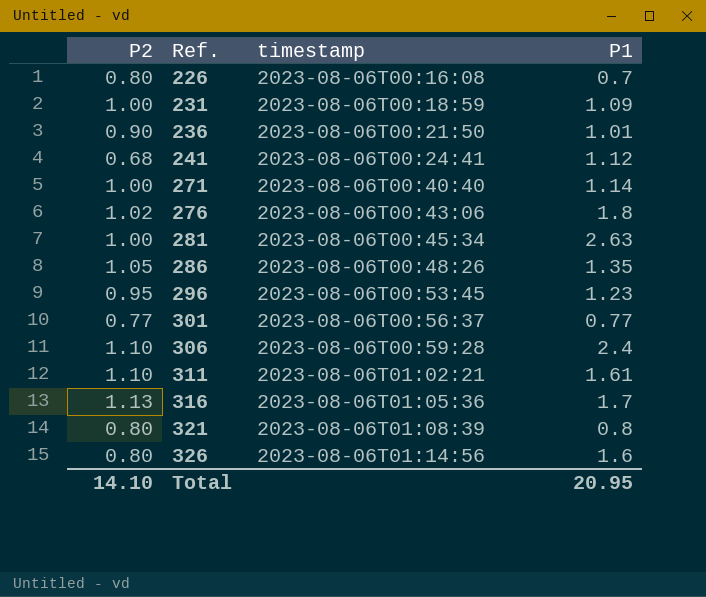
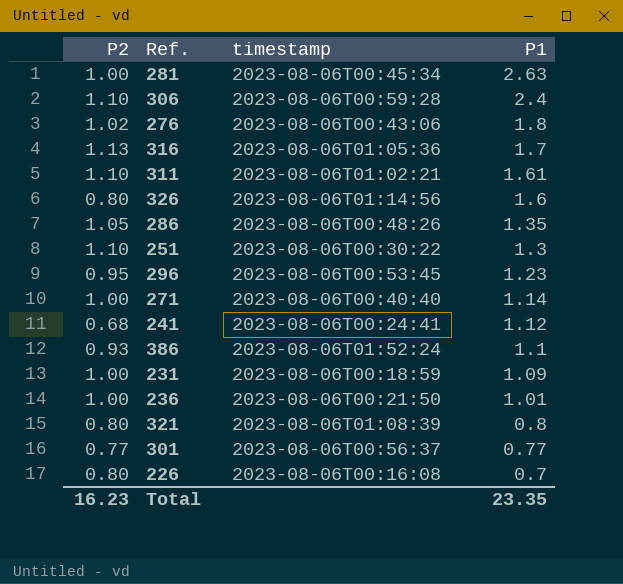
row order: Ref. ascending -> P1 descending
row 251: none -> 1.10 | 2023-08-06T00:30:22 | 1.3
row 386: none -> 0.93 | 2023-08-06T01:52:24 | 1.1
236 | P2: 0.90 -> 1.00
Total | P2: 14.10 -> 16.23
Total | P1: 20.95 -> 23.35

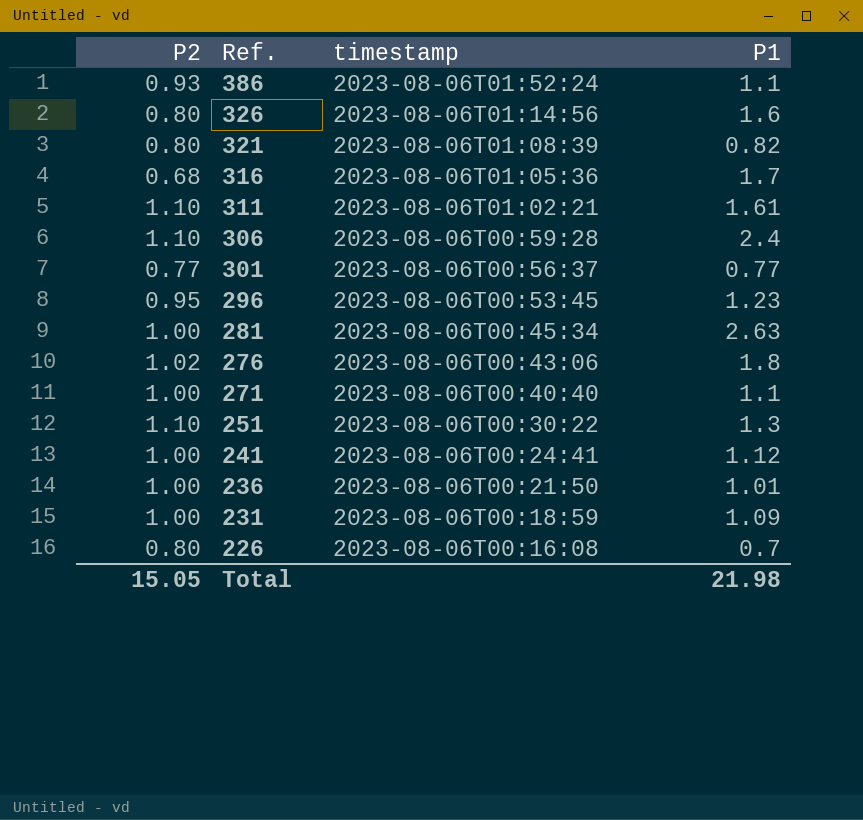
row order: P1 descending -> Ref. descending
row 286: 1.05 | 2023-08-06T00:48:26 | 1.35 -> none
321 | P1: 0.8 -> 0.82
316 | P2: 1.13 -> 0.68
271 | P1: 1.14 -> 1.1
241 | P2: 0.68 -> 1.00
Total | P2: 16.23 -> 15.05
Total | P1: 23.35 -> 21.98

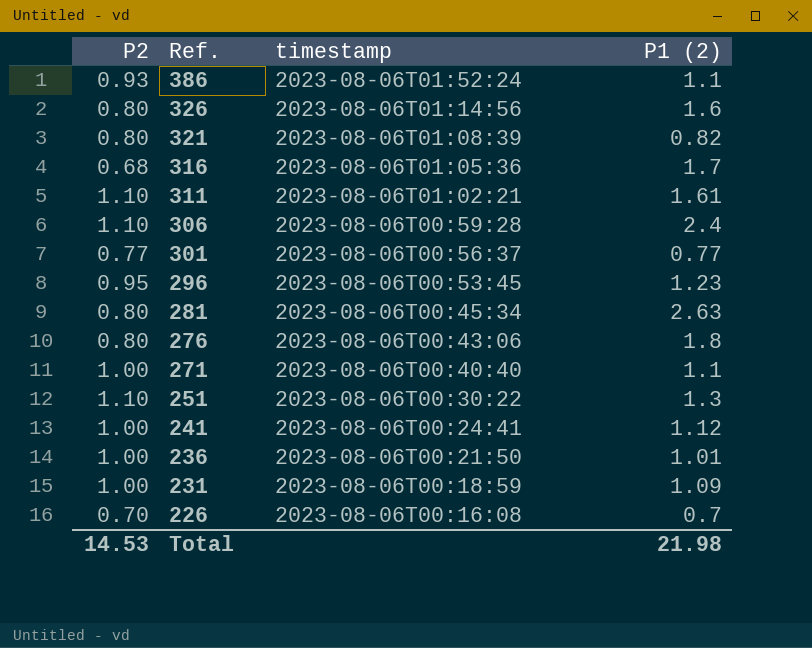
column name: P1 -> P1 (2)
281 | P2: 1.00 -> 0.80
276 | P2: 1.02 -> 0.80
226 | P2: 0.80 -> 0.70
Total | P2: 15.05 -> 14.53

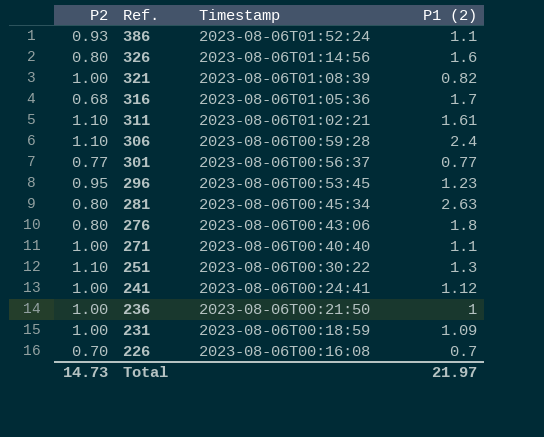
column name: timestamp -> Timestamp
321 | P2: 0.80 -> 1.00
236 | P1 (2): 1.01 -> 1
Total | P2: 14.53 -> 14.73
Total | P1 (2): 21.98 -> 21.97

